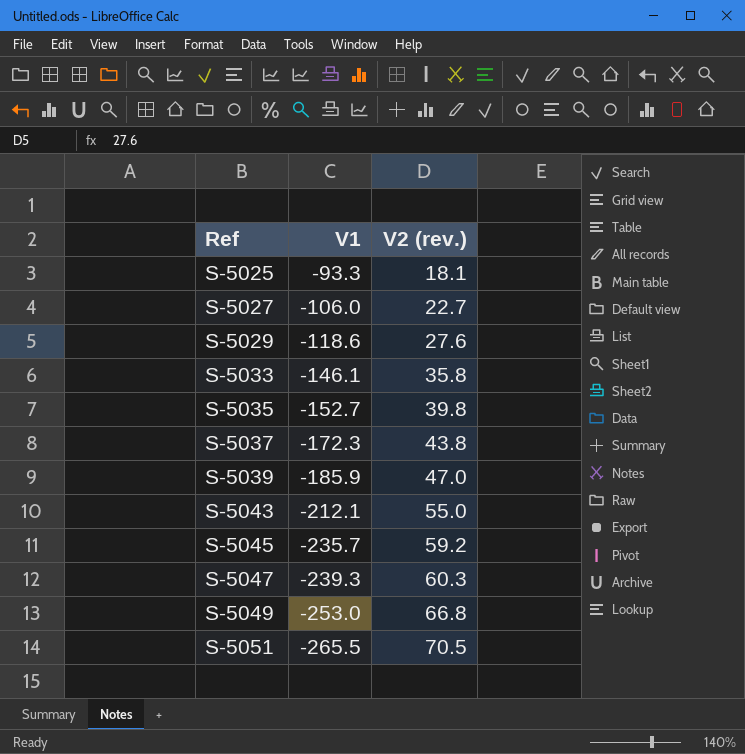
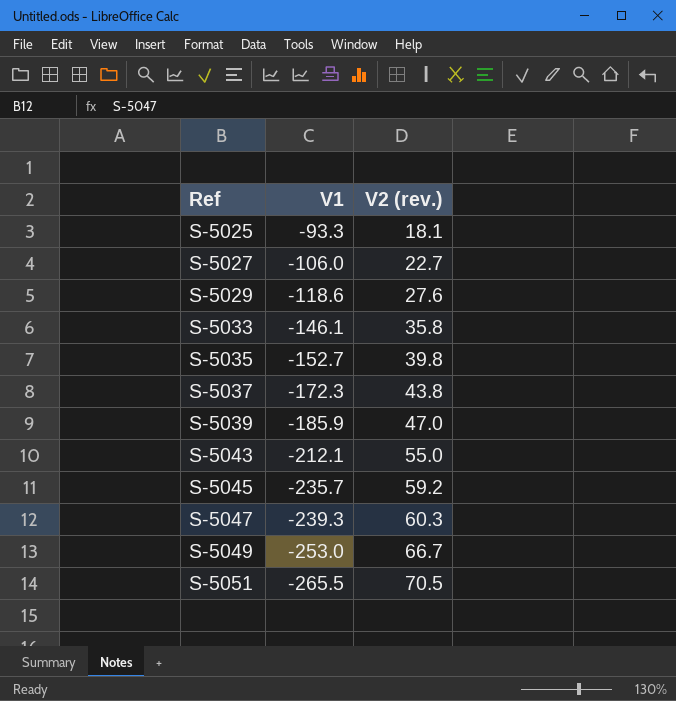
S-5049 | V2 (rev.): 66.8 -> 66.7

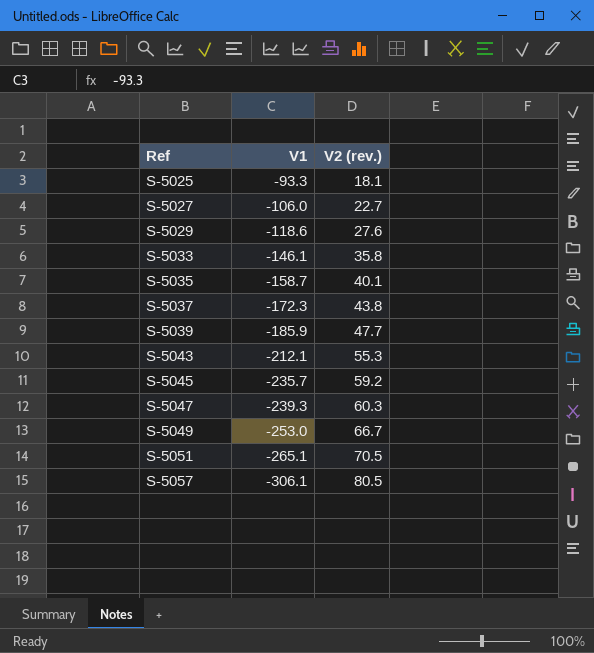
S-5035 | V1: -152.7 -> -158.7
S-5035 | V2 (rev.): 39.8 -> 40.1
S-5039 | V2 (rev.): 47.0 -> 47.7
S-5043 | V2 (rev.): 55.0 -> 55.3
S-5051 | V1: -265.5 -> -265.1
row S-5057: none -> -306.1 | 80.5

